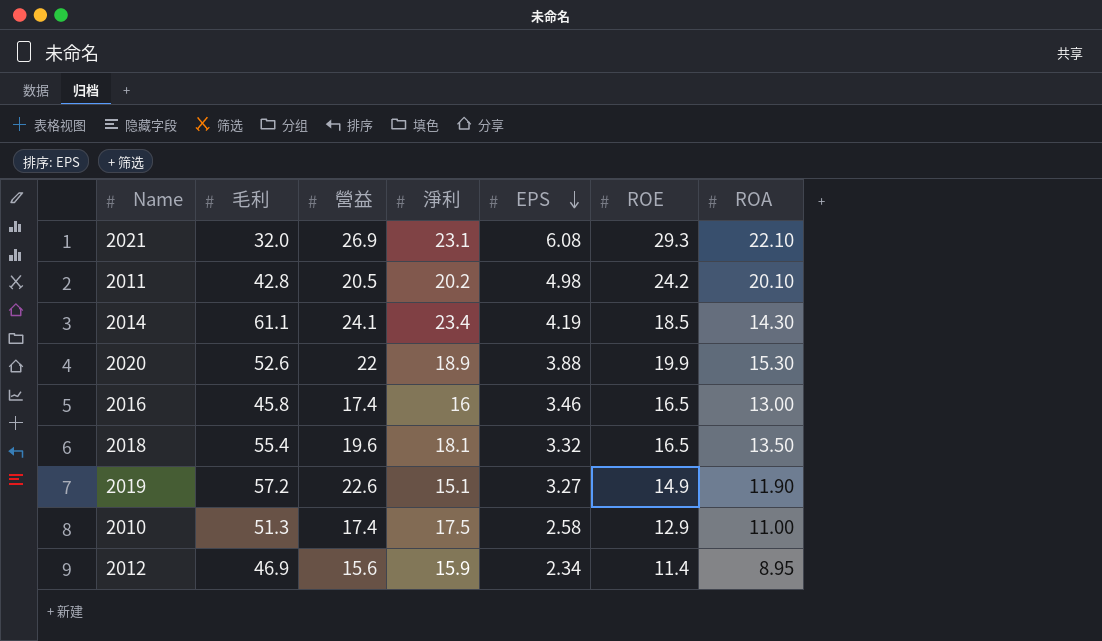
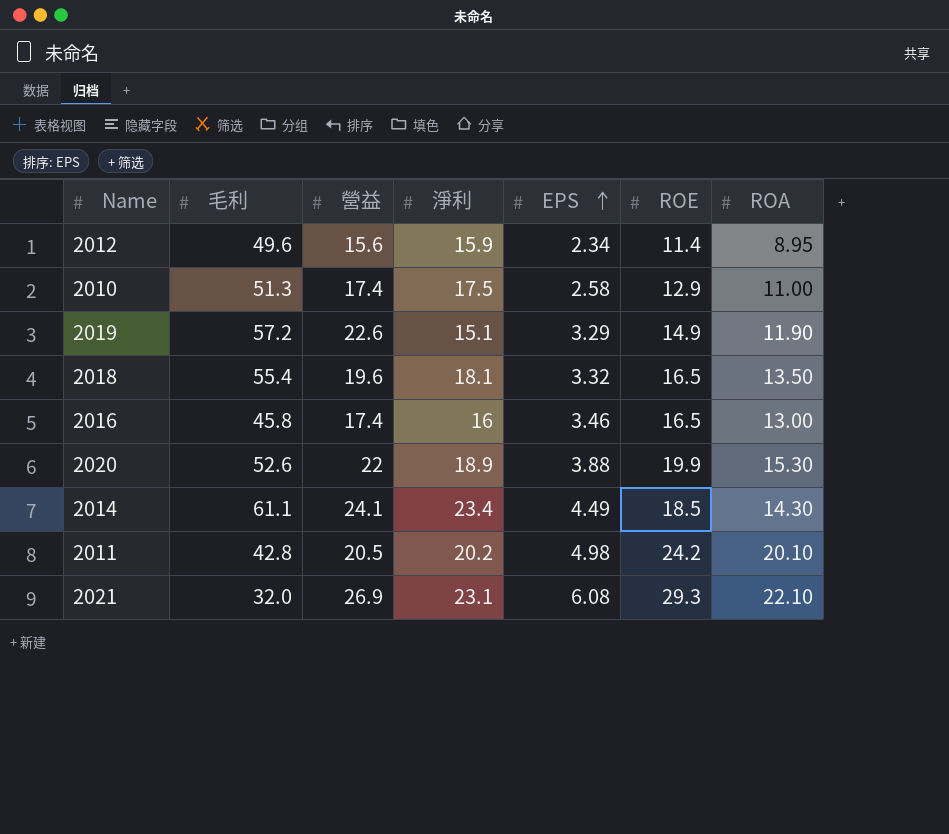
row order: EPS descending -> EPS ascending
2012 | 毛利: 46.9 -> 49.6
2019 | EPS: 3.27 -> 3.29
2014 | EPS: 4.19 -> 4.49

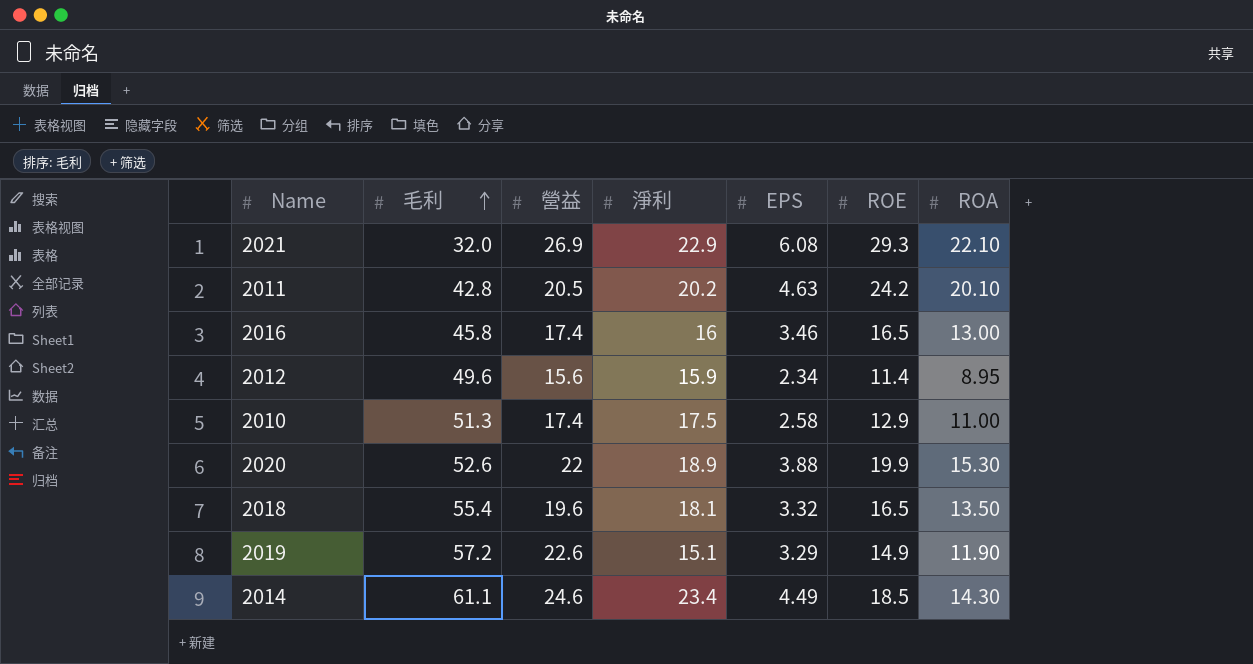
row order: EPS ascending -> 毛利 ascending
2021 | 淨利: 23.1 -> 22.9
2011 | EPS: 4.98 -> 4.63
2014 | 營益: 24.1 -> 24.6

